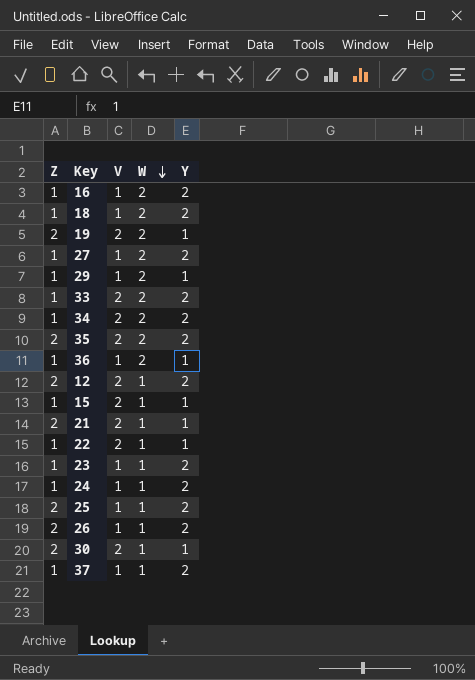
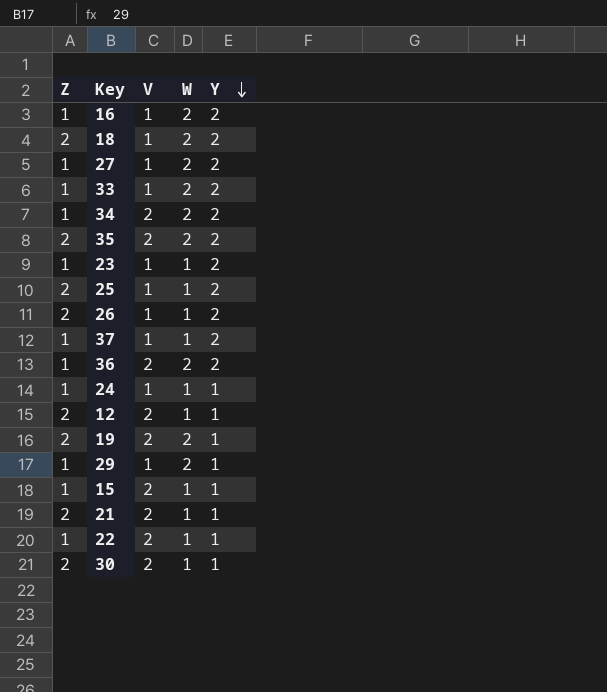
row order: W descending -> Y descending
18 | Z: 1 -> 2
33 | V: 2 -> 1
36 | V: 1 -> 2
36 | Y: 1 -> 2
24 | Y: 2 -> 1
12 | Y: 2 -> 1

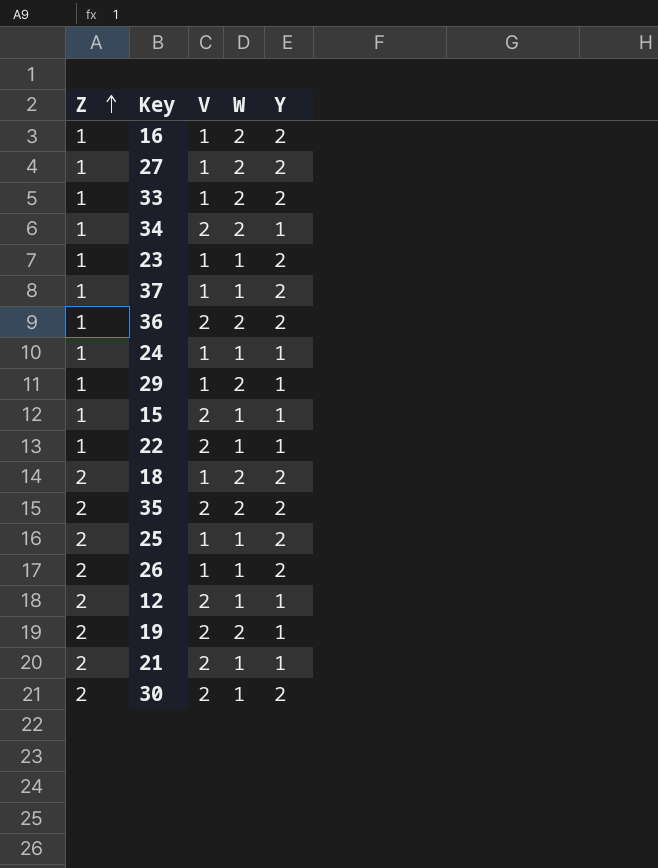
row order: Y descending -> Z ascending
34 | Y: 2 -> 1
30 | Y: 1 -> 2

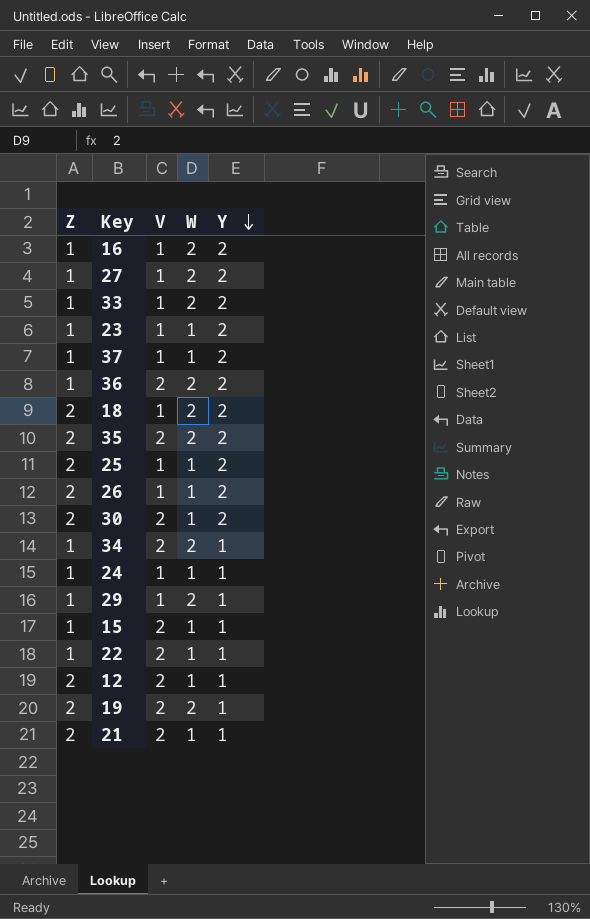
row order: Z ascending -> Y descending

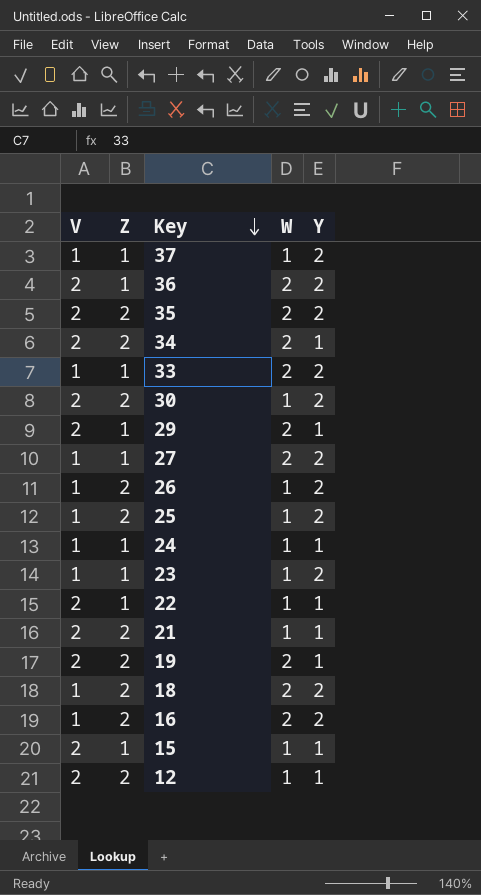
row order: Y descending -> Key descending
column V | position: 3 -> 1
34 | Z: 1 -> 2
29 | V: 1 -> 2
16 | Z: 1 -> 2

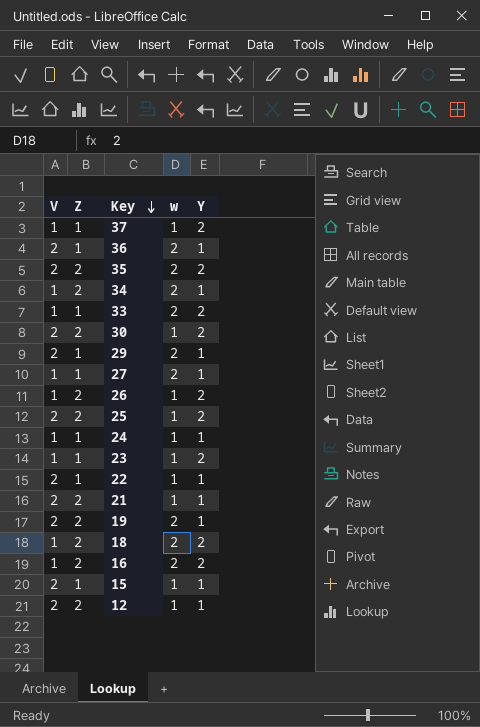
column name: W -> w
36 | Y: 2 -> 1
34 | V: 2 -> 1
27 | Y: 2 -> 1
25 | V: 1 -> 2

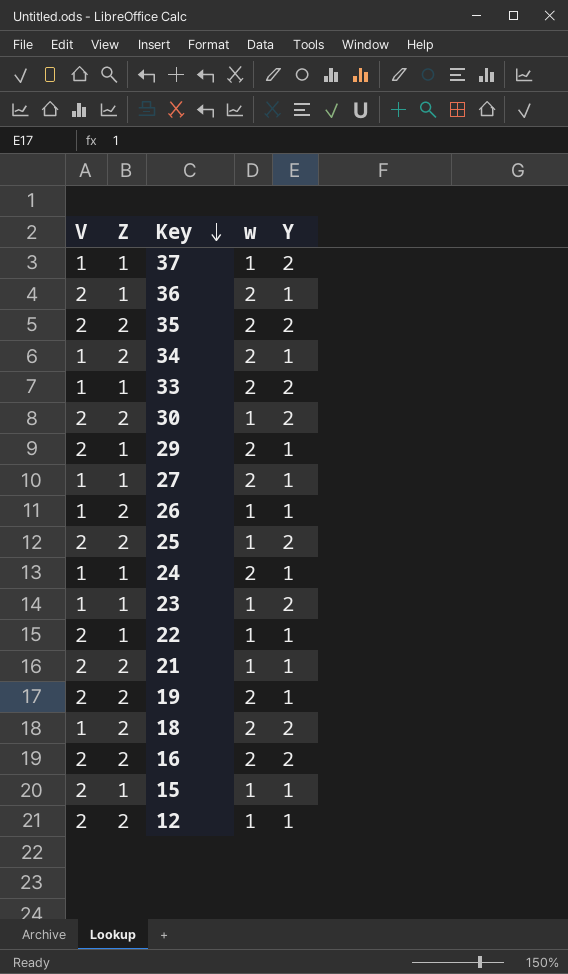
26 | Y: 2 -> 1
24 | w: 1 -> 2
16 | V: 1 -> 2

